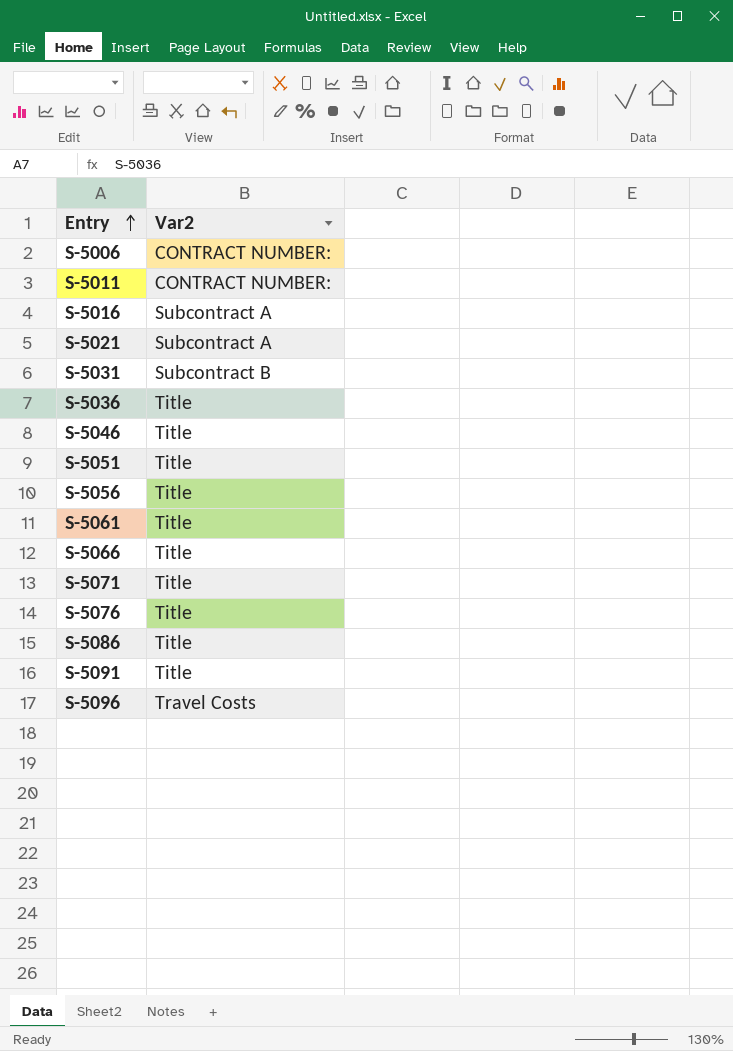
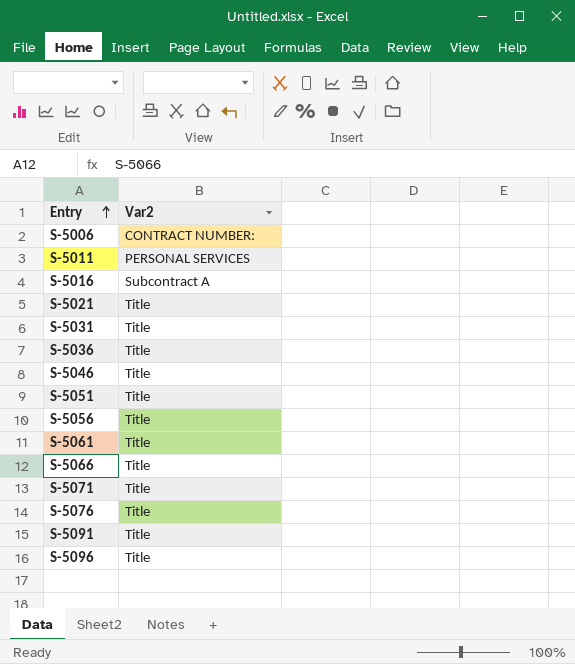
row S-5086: Title -> none
S-5011 | Var2: CONTRACT NUMBER: -> PERSONAL SERVICES
S-5021 | Var2: Subcontract A -> Title
S-5031 | Var2: Subcontract B -> Title
S-5096 | Var2: Travel Costs -> Title

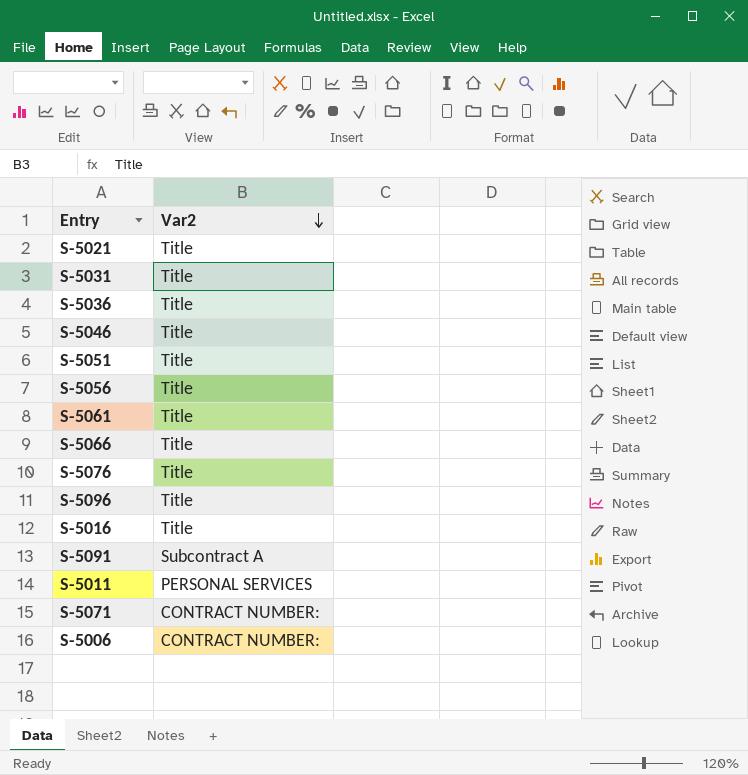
row order: Entry ascending -> Var2 descending
S-5016 | Var2: Subcontract A -> Title
S-5091 | Var2: Title -> Subcontract A
S-5071 | Var2: Title -> CONTRACT NUMBER:

